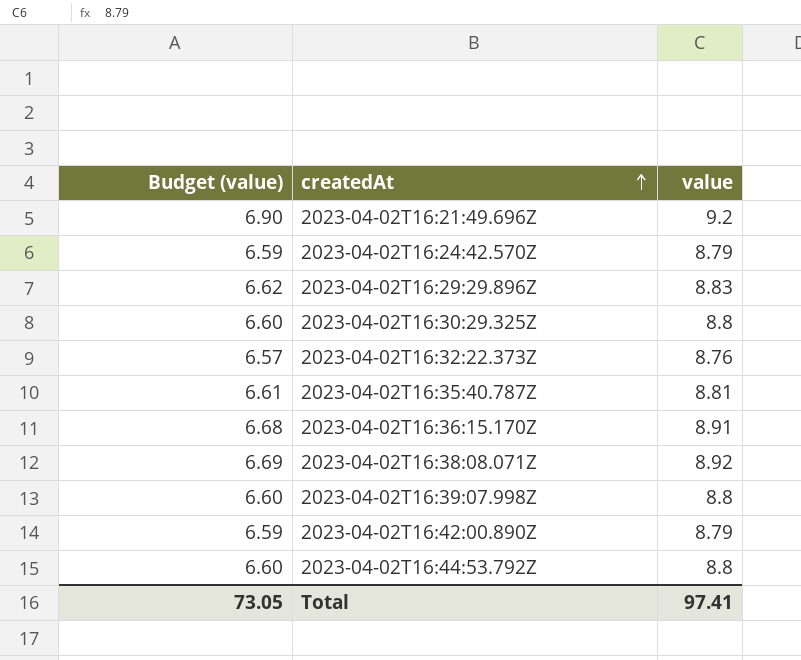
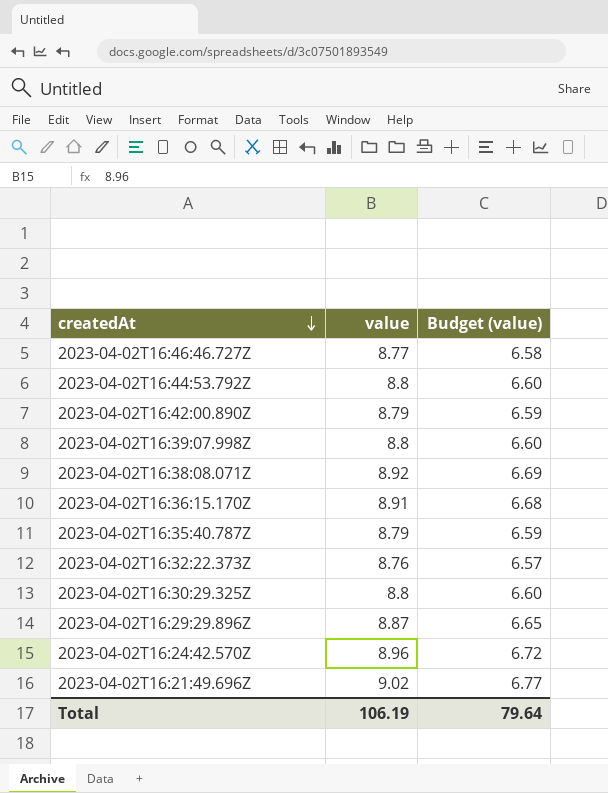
row order: createdAt ascending -> createdAt descending
column Budget (value) | position: 1 -> 3
row 2023-04-02T16:46:46.727Z: none -> 8.77 | 6.58
2023-04-02T16:35:40.787Z | value: 8.81 -> 8.79
2023-04-02T16:35:40.787Z | Budget (value): 6.61 -> 6.59
2023-04-02T16:29:29.896Z | value: 8.83 -> 8.87
2023-04-02T16:29:29.896Z | Budget (value): 6.62 -> 6.65
2023-04-02T16:24:42.570Z | value: 8.79 -> 8.96
2023-04-02T16:24:42.570Z | Budget (value): 6.59 -> 6.72
2023-04-02T16:21:49.696Z | value: 9.2 -> 9.02
2023-04-02T16:21:49.696Z | Budget (value): 6.90 -> 6.77
Total | value: 97.41 -> 106.19
Total | Budget (value): 73.05 -> 79.64

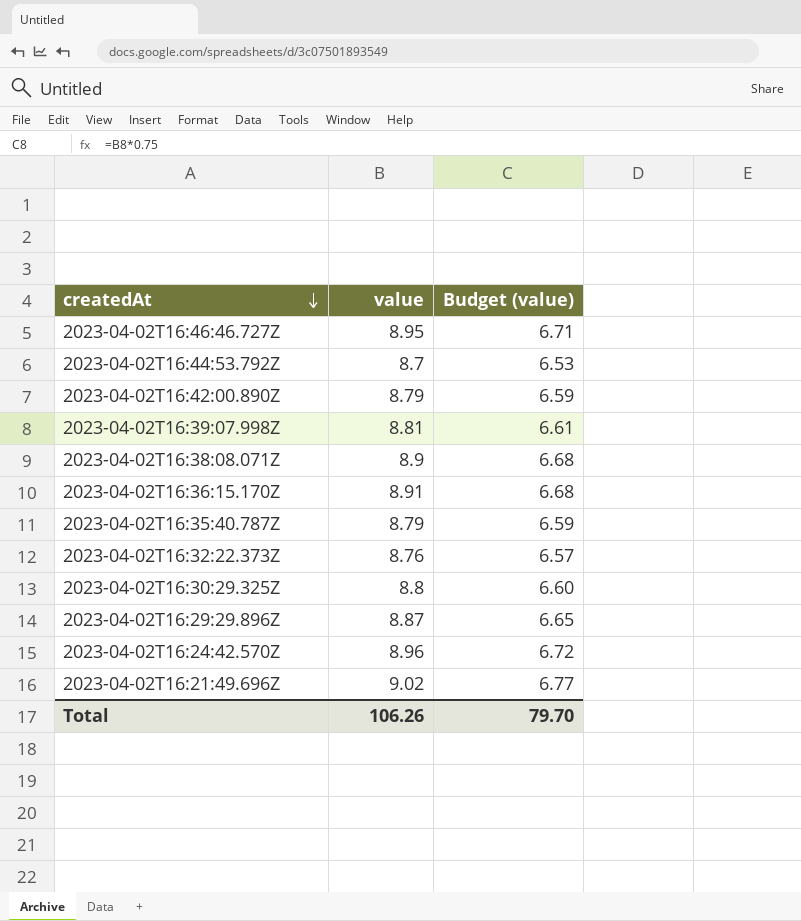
2023-04-02T16:46:46.727Z | value: 8.77 -> 8.95
2023-04-02T16:46:46.727Z | Budget (value): 6.58 -> 6.71
2023-04-02T16:44:53.792Z | value: 8.8 -> 8.7
2023-04-02T16:44:53.792Z | Budget (value): 6.60 -> 6.53
2023-04-02T16:39:07.998Z | value: 8.8 -> 8.81
2023-04-02T16:39:07.998Z | Budget (value): 6.60 -> 6.61
2023-04-02T16:38:08.071Z | value: 8.92 -> 8.9
2023-04-02T16:38:08.071Z | Budget (value): 6.69 -> 6.68
Total | value: 106.19 -> 106.26
Total | Budget (value): 79.64 -> 79.70

